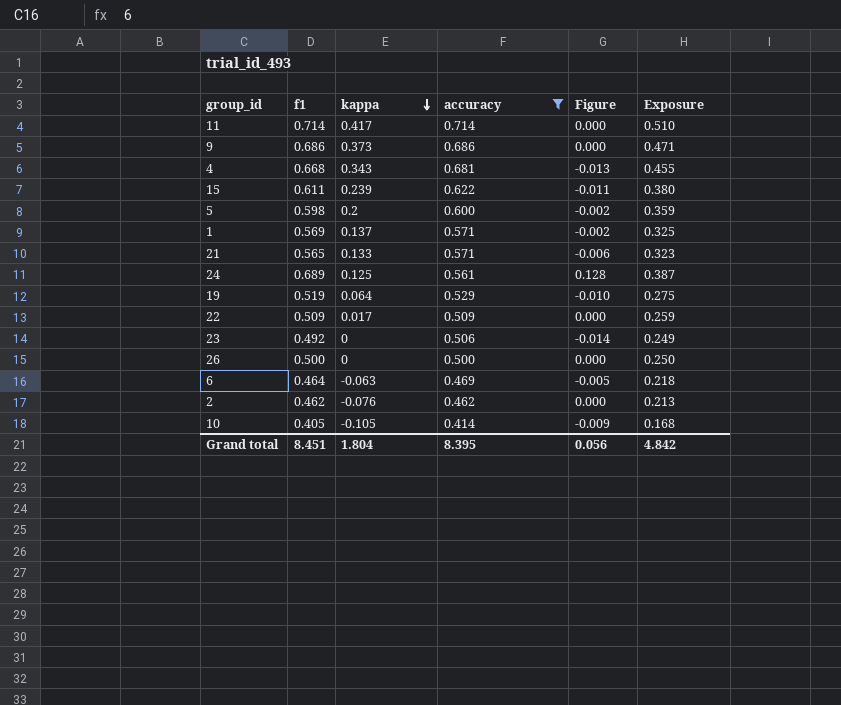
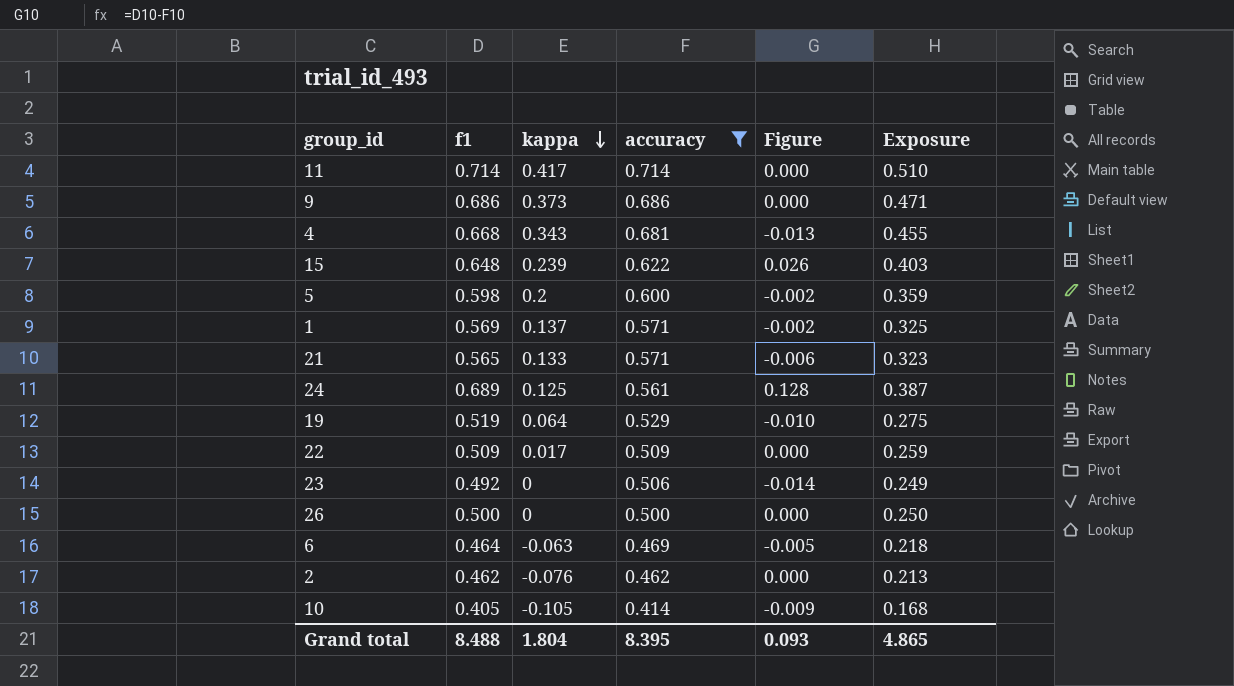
15 | f1: 0.611 -> 0.648
15 | Figure: -0.011 -> 0.026
15 | Exposure: 0.380 -> 0.403
Grand total | f1: 8.451 -> 8.488
Grand total | Figure: 0.056 -> 0.093
Grand total | Exposure: 4.842 -> 4.865

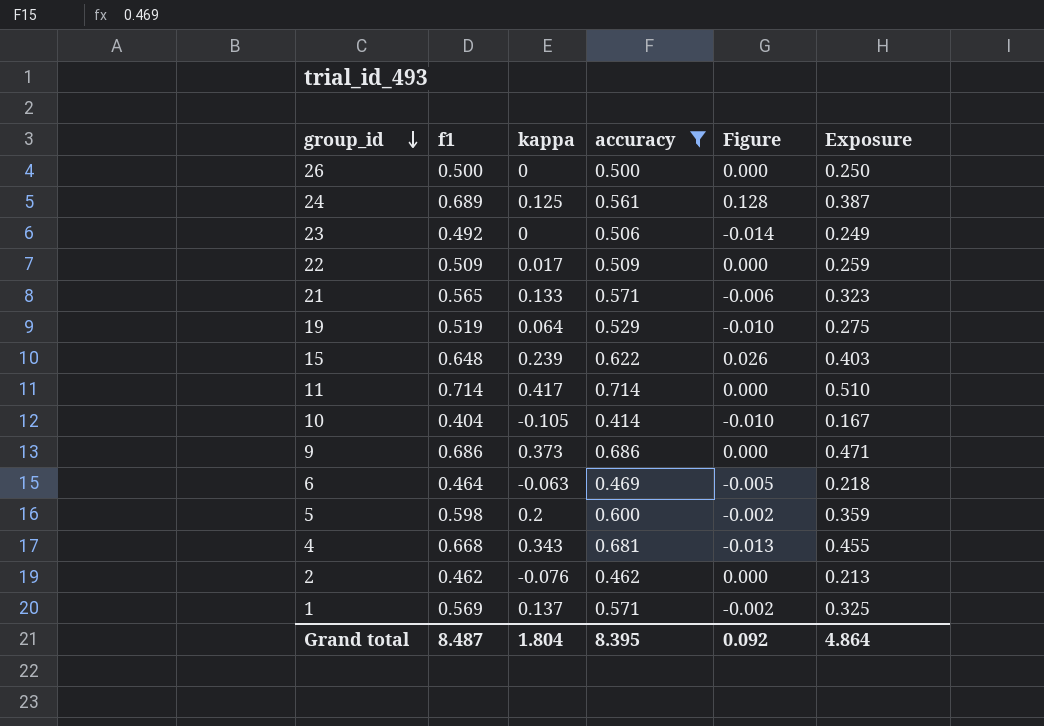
row order: kappa descending -> group_id descending
10 | f1: 0.405 -> 0.404
10 | Figure: -0.009 -> -0.010
10 | Exposure: 0.168 -> 0.167
Grand total | f1: 8.488 -> 8.487
Grand total | Figure: 0.093 -> 0.092
Grand total | Exposure: 4.865 -> 4.864

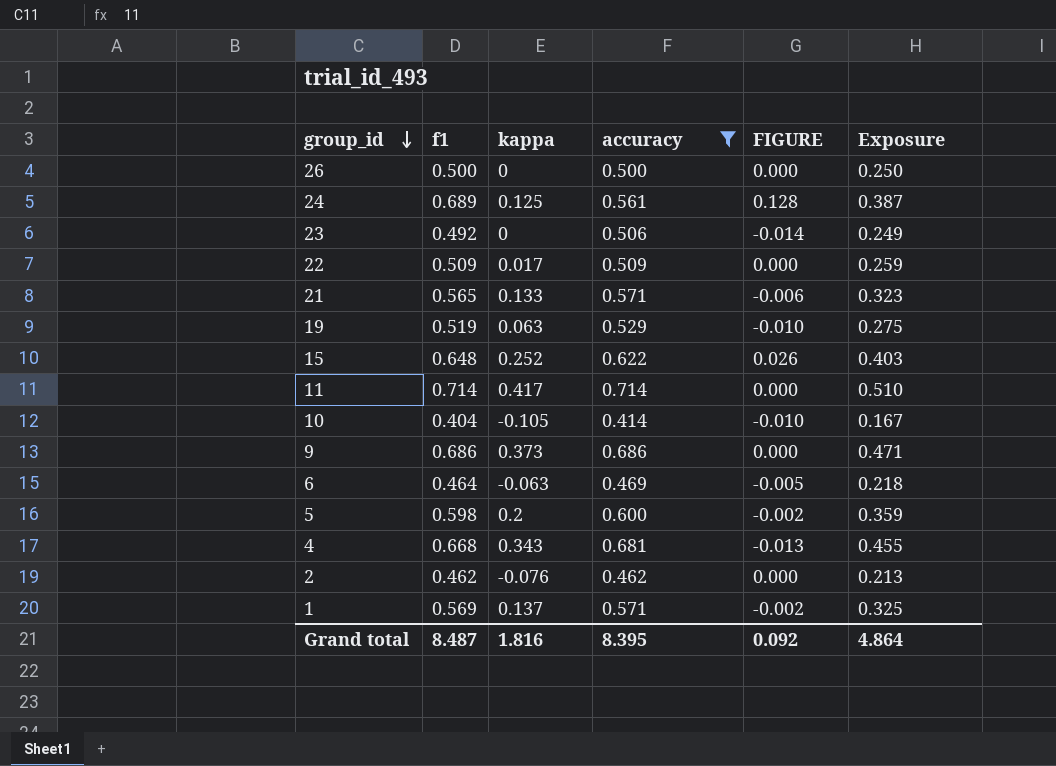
column name: Figure -> FIGURE
19 | kappa: 0.064 -> 0.063
15 | kappa: 0.239 -> 0.252
Grand total | kappa: 1.804 -> 1.816

